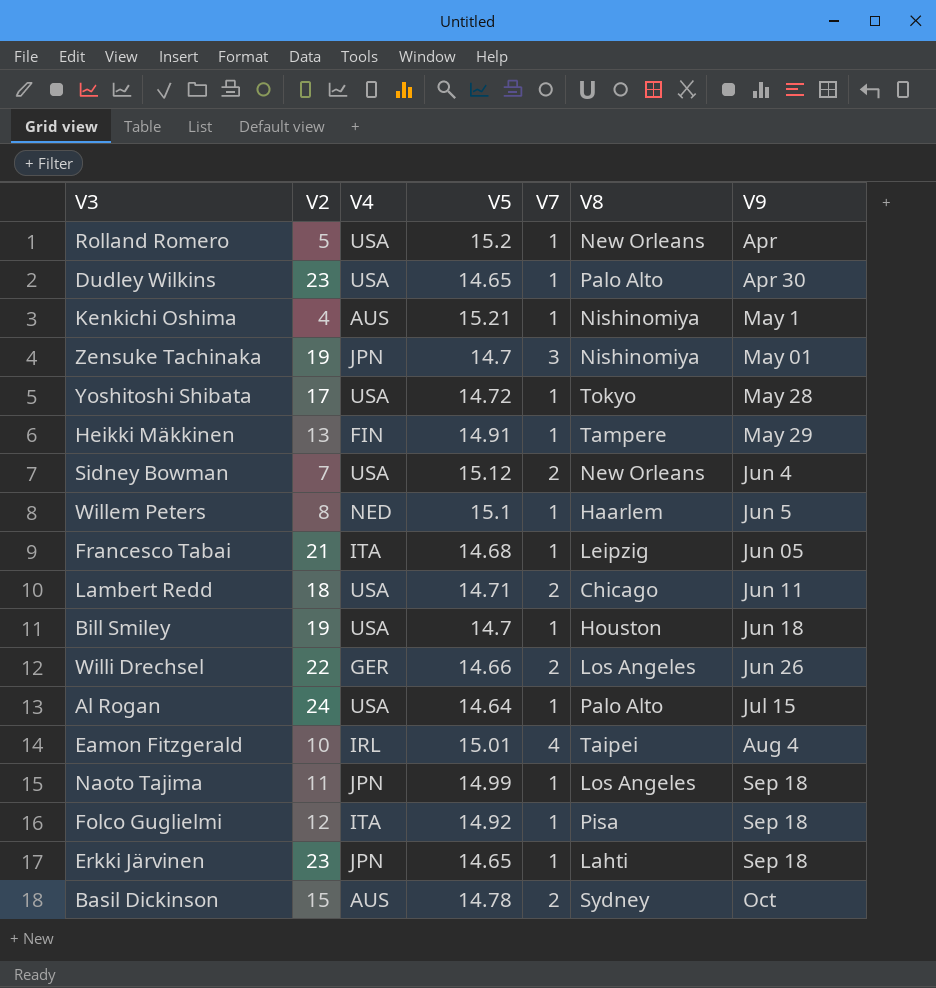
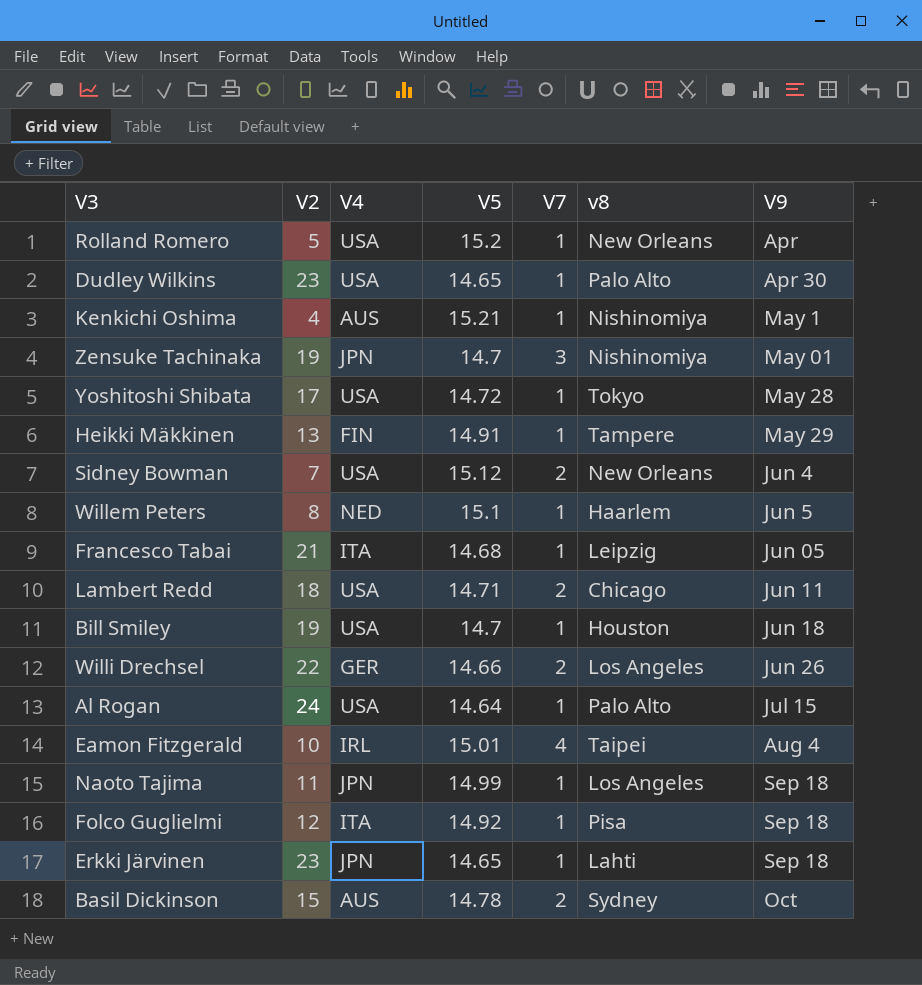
column name: V8 -> v8

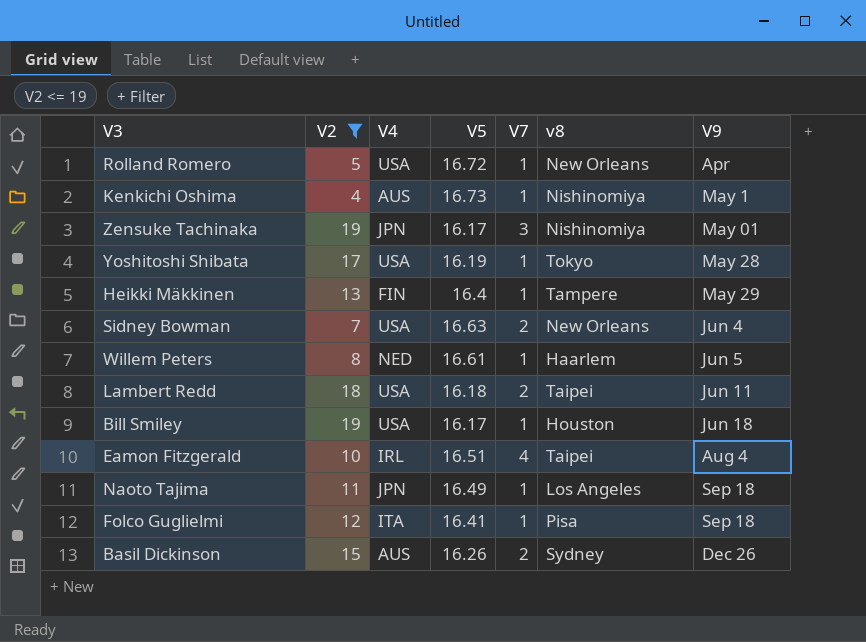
filter: none -> V2 <= 19
Rolland Romero | V5: 15.2 -> 16.72
Kenkichi Oshima | V5: 15.21 -> 16.73
Zensuke Tachinaka | V5: 14.7 -> 16.17
Yoshitoshi Shibata | V5: 14.72 -> 16.19
Heikki Mäkkinen | V5: 14.91 -> 16.4
Sidney Bowman | V5: 15.12 -> 16.63
Willem Peters | V5: 15.1 -> 16.61
Lambert Redd | V5: 14.71 -> 16.18
Lambert Redd | v8: Chicago -> Taipei
Bill Smiley | V5: 14.7 -> 16.17
Eamon Fitzgerald | V5: 15.01 -> 16.51
Naoto Tajima | V5: 14.99 -> 16.49
Folco Guglielmi | V5: 14.92 -> 16.41
Basil Dickinson | V5: 14.78 -> 16.26
Basil Dickinson | V9: Oct -> Dec 26

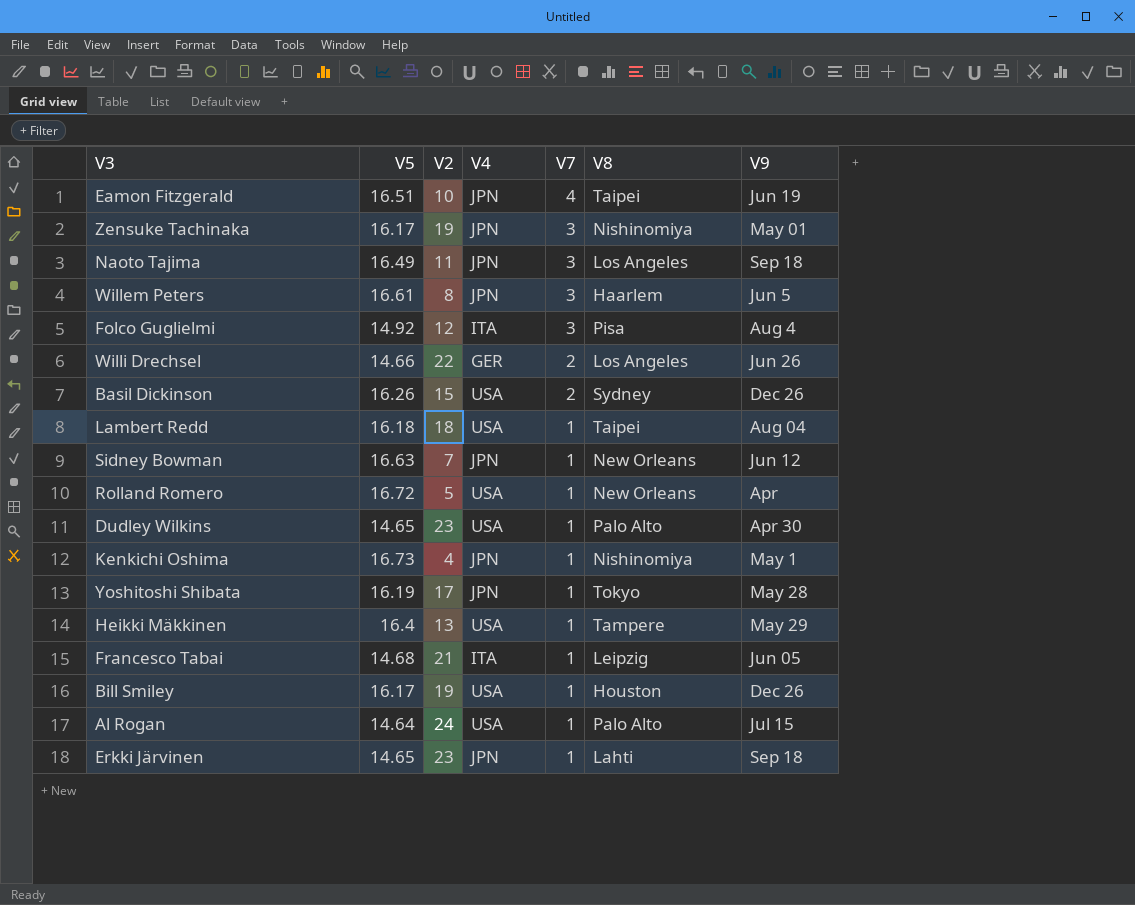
filter: V2 <= 19 -> none
row order: V9 ascending -> V7 descending
column V5 | position: 4 -> 2
column name: v8 -> V8
Eamon Fitzgerald | V4: IRL -> JPN
Eamon Fitzgerald | V9: Aug 4 -> Jun 19
Naoto Tajima | V7: 1 -> 3
Willem Peters | V4: NED -> JPN
Willem Peters | V7: 1 -> 3
Folco Guglielmi | V5: 16.41 -> 14.92
Folco Guglielmi | V7: 1 -> 3
Folco Guglielmi | V9: Sep 18 -> Aug 4
Basil Dickinson | V4: AUS -> USA
Lambert Redd | V7: 2 -> 1
Lambert Redd | V9: Jun 11 -> Aug 04
Sidney Bowman | V4: USA -> JPN
Sidney Bowman | V7: 2 -> 1
Sidney Bowman | V9: Jun 4 -> Jun 12
Kenkichi Oshima | V4: AUS -> JPN
Yoshitoshi Shibata | V4: USA -> JPN
Heikki Mäkkinen | V4: FIN -> USA
Bill Smiley | V9: Jun 18 -> Dec 26

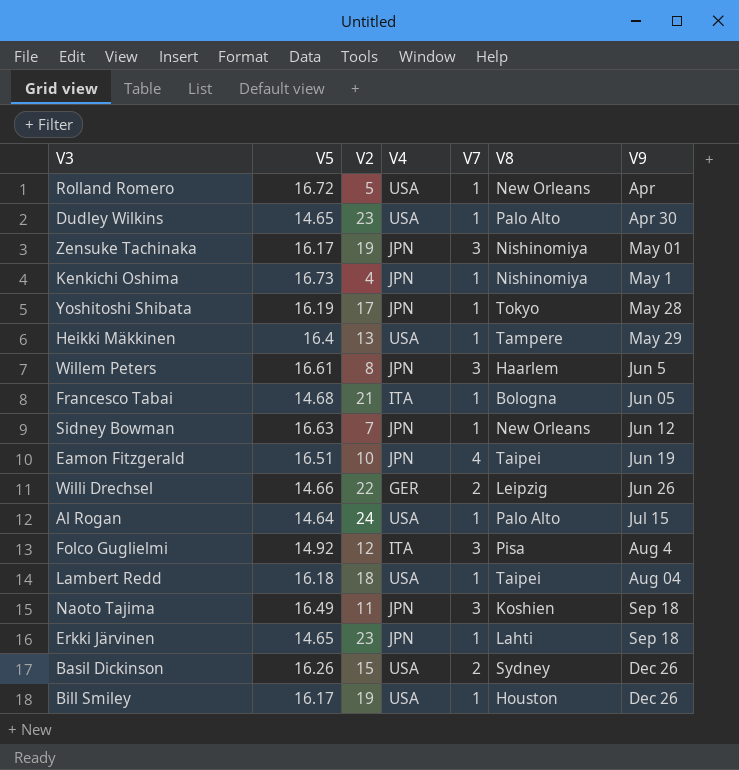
row order: V7 descending -> V9 ascending
Francesco Tabai | V8: Leipzig -> Bologna
Willi Drechsel | V8: Los Angeles -> Leipzig
Naoto Tajima | V8: Los Angeles -> Koshien

